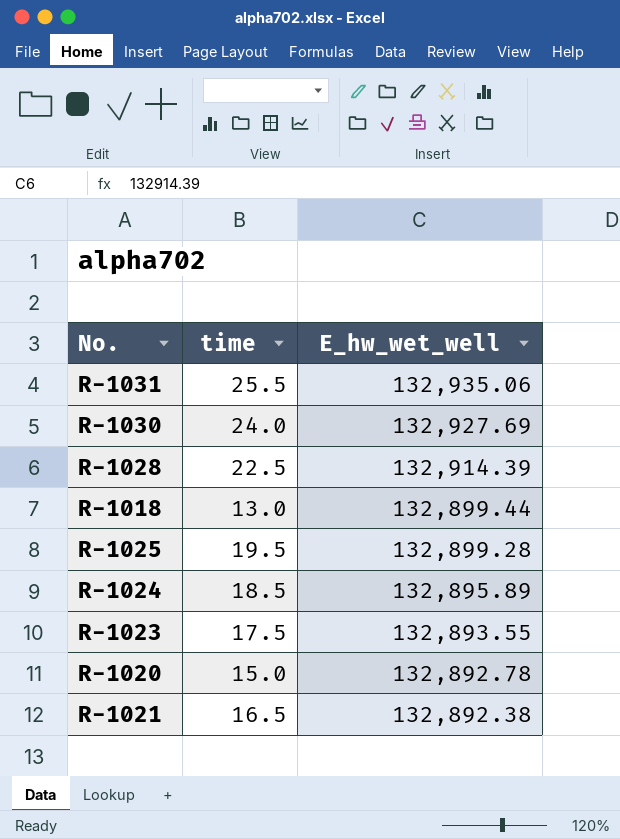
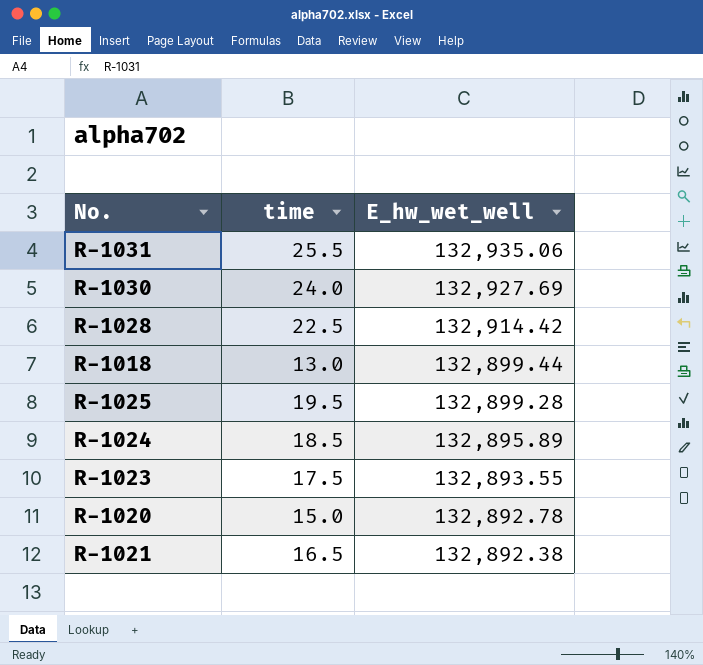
R-1028 | E_hw_wet_well: 132,914.39 -> 132,914.42

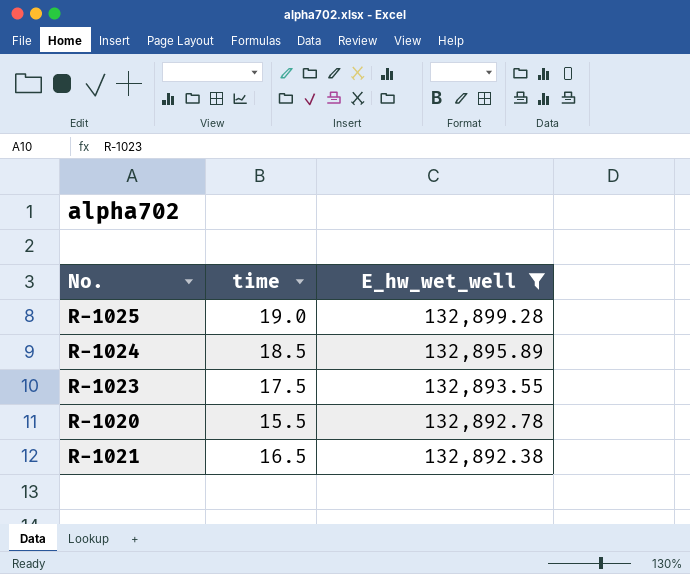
filter: none -> E_hw_wet_well <= 132,899.28
R-1025 | time: 19.5 -> 19.0
R-1020 | time: 15.0 -> 15.5

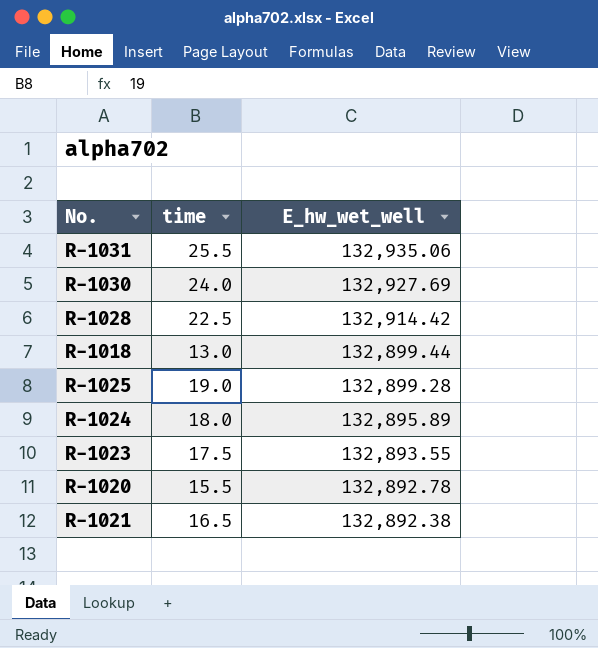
filter: E_hw_wet_well <= 132,899.28 -> none
R-1024 | time: 18.5 -> 18.0

